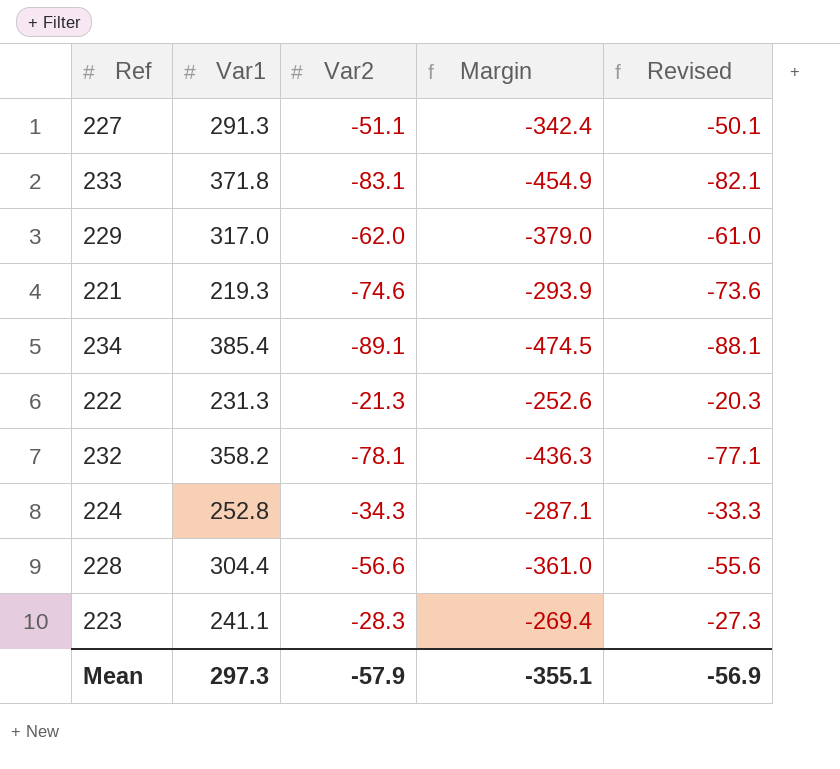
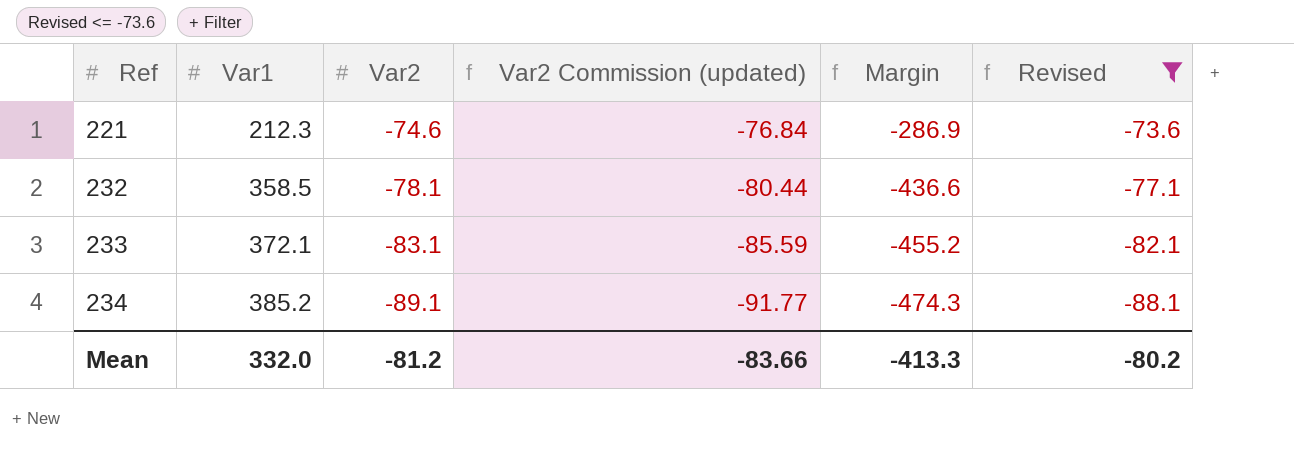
filter: none -> Revised <= -73.6
row order: none -> Ref ascending
column Var2 Commission (updated) | formula: none -> [Var2] * 1.03
221 | Var1: 219.3 -> 212.3
221 | Margin: -293.9 -> -286.9
232 | Var1: 358.2 -> 358.5
232 | Margin: -436.3 -> -436.6
233 | Var1: 371.8 -> 372.1
233 | Margin: -454.9 -> -455.2
234 | Var1: 385.4 -> 385.2
234 | Margin: -474.5 -> -474.3
Mean | Var1: 297.3 -> 332.0
Mean | Var2: -57.9 -> -81.2
Mean | Margin: -355.1 -> -413.3
Mean | Revised: -56.9 -> -80.2

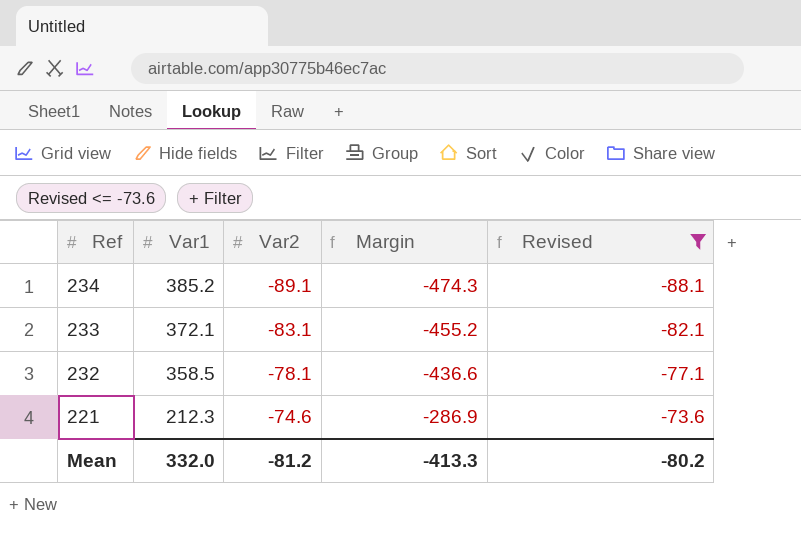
row order: Ref ascending -> Ref descending
column Var2 Commission (updated) | formula: [Var2] * 1.03 -> none

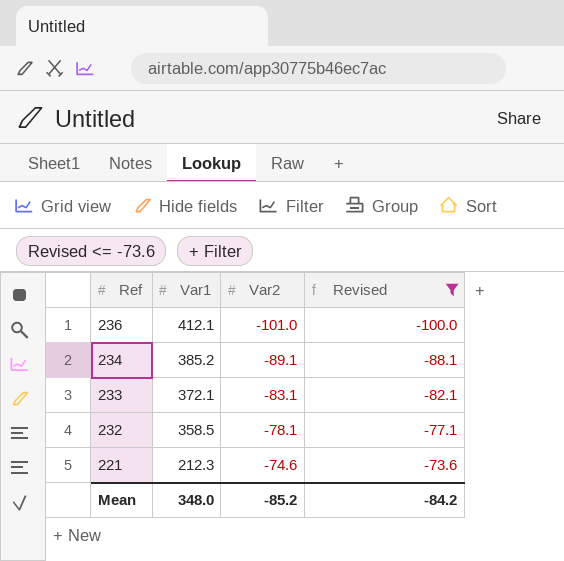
column Margin | formula: [Var2] - [Var1] -> none
row 236: none -> 412.1 | -101.0 | -100.0
Mean | Var1: 332.0 -> 348.0
Mean | Var2: -81.2 -> -85.2
Mean | Revised: -80.2 -> -84.2

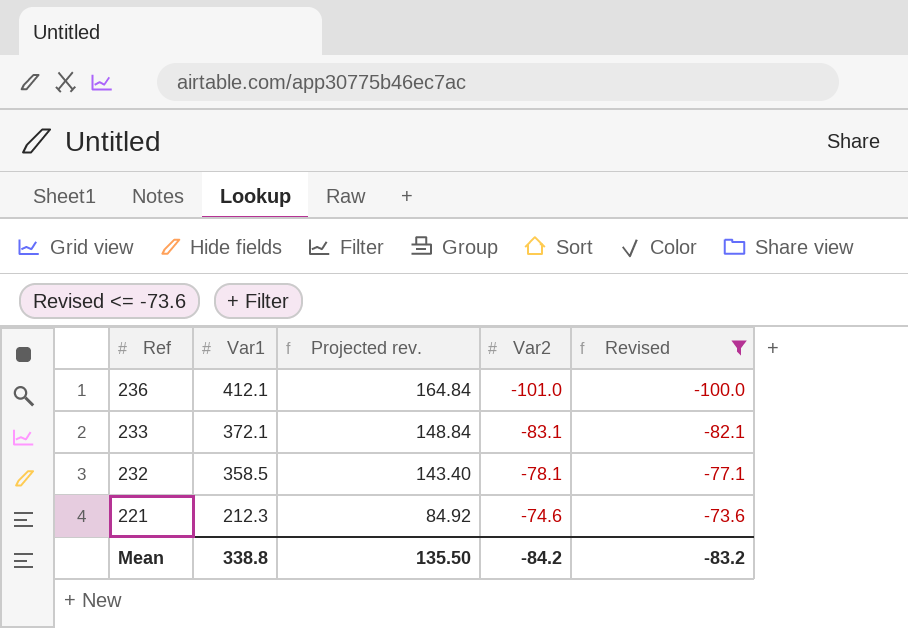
column Projected rev. | formula: none -> [Var1] * 0.4
row 234: 385.2 | -89.1 | -88.1 -> none
Mean | Var1: 348.0 -> 338.8
Mean | Var2: -85.2 -> -84.2
Mean | Revised: -84.2 -> -83.2

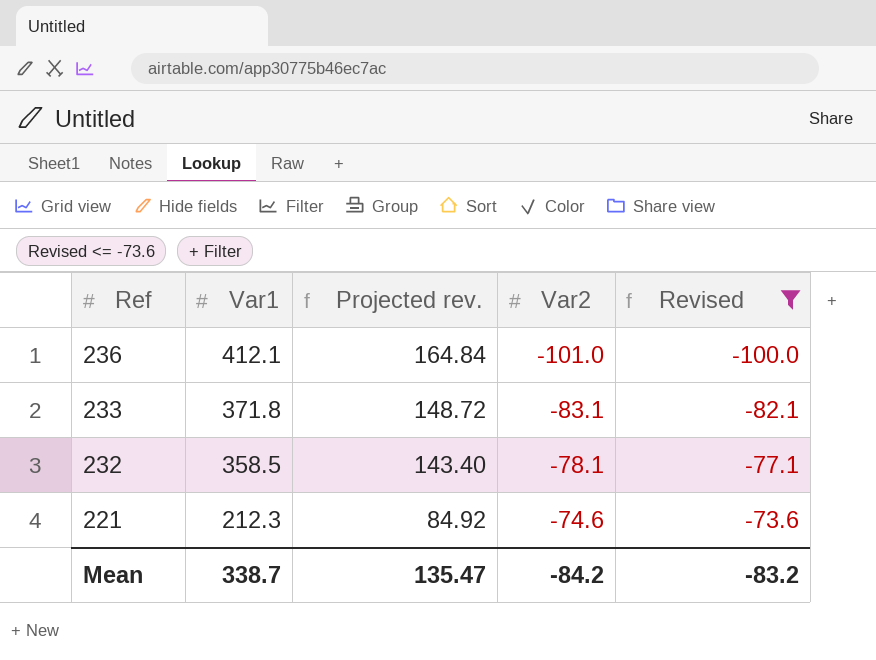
233 | Var1: 372.1 -> 371.8
233 | Projected rev.: 148.84 -> 148.72
Mean | Var1: 338.8 -> 338.7
Mean | Projected rev.: 135.50 -> 135.47

